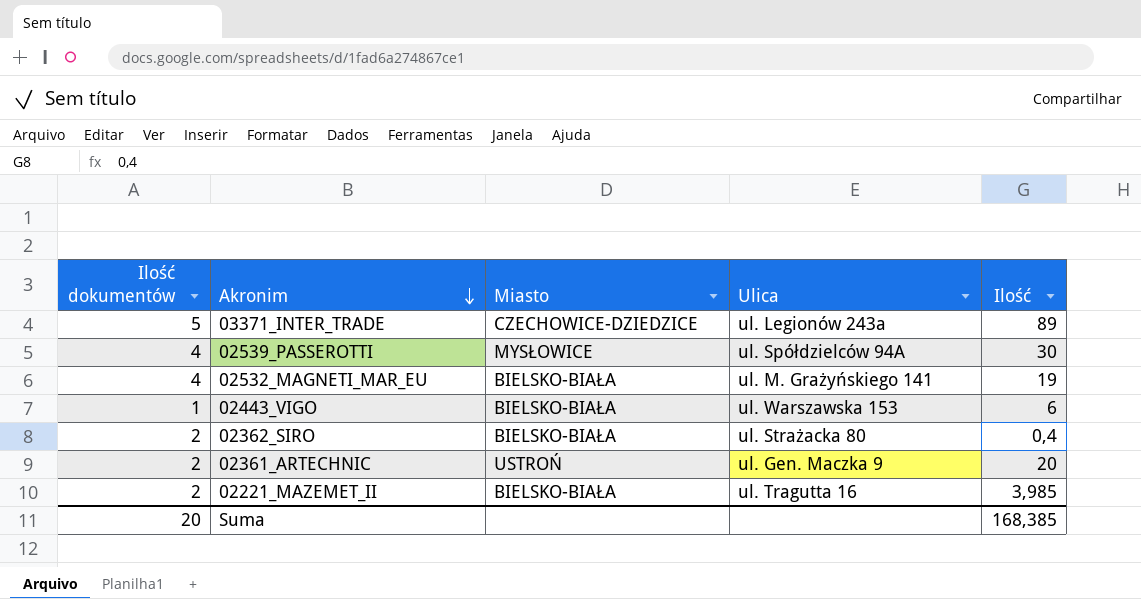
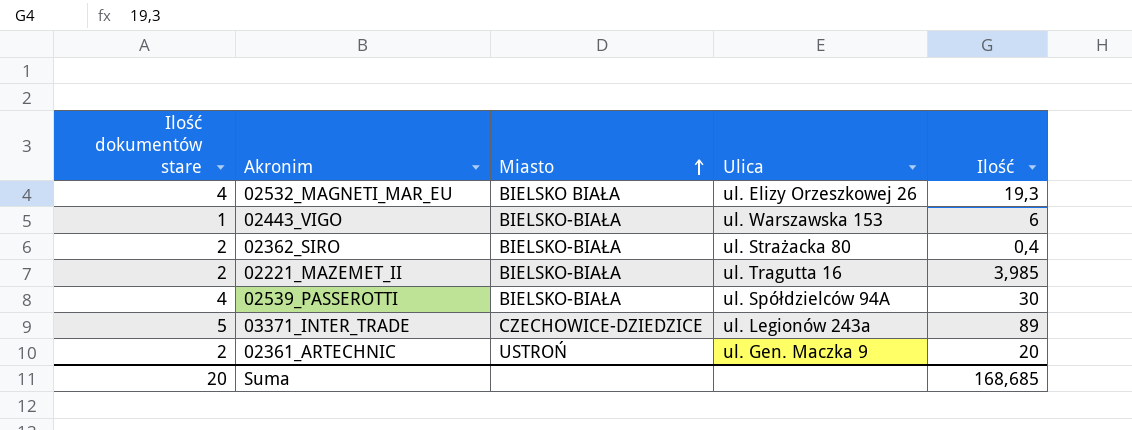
row order: Akronim descending -> Miasto ascending
column name: Ilość dokumentów -> Ilość dokumentów stare
02532_MAGNETI_MAR_EU | Miasto: BIELSKO-BIAŁA -> BIELSKO BIAŁA
02532_MAGNETI_MAR_EU | Ulica: ul. M. Grażyńskiego 141 -> ul. Elizy Orzeszkowej 26
02532_MAGNETI_MAR_EU | Ilość: 19 -> 19,3
02539_PASSEROTTI | Miasto: MYSŁOWICE -> BIELSKO-BIAŁA
Suma | Ilość: 168,385 -> 168,685

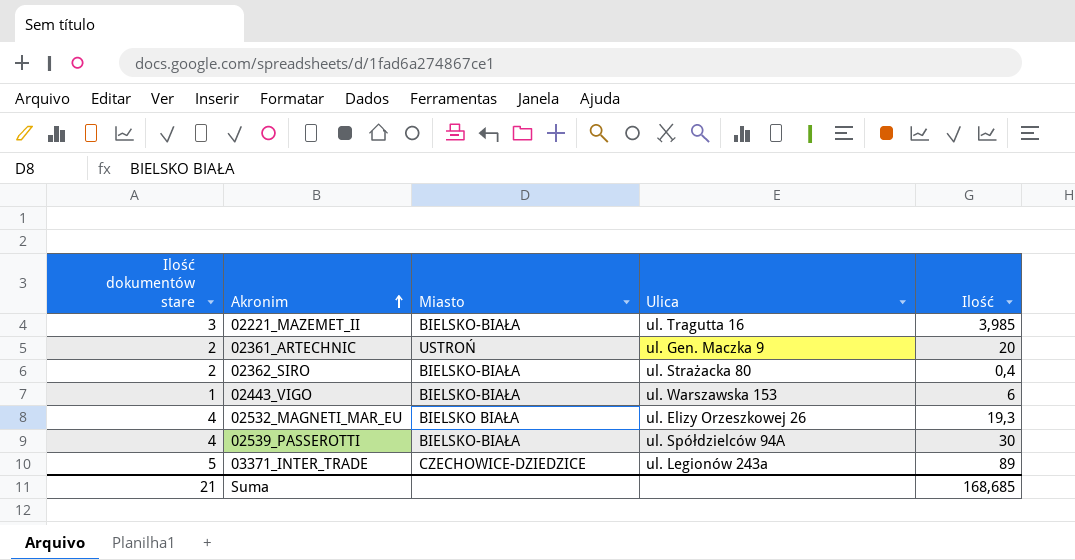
row order: Miasto ascending -> Akronim ascending
02221_MAZEMET_II | Ilość dokumentów stare: 2 -> 3
Suma | Ilość dokumentów stare: 20 -> 21

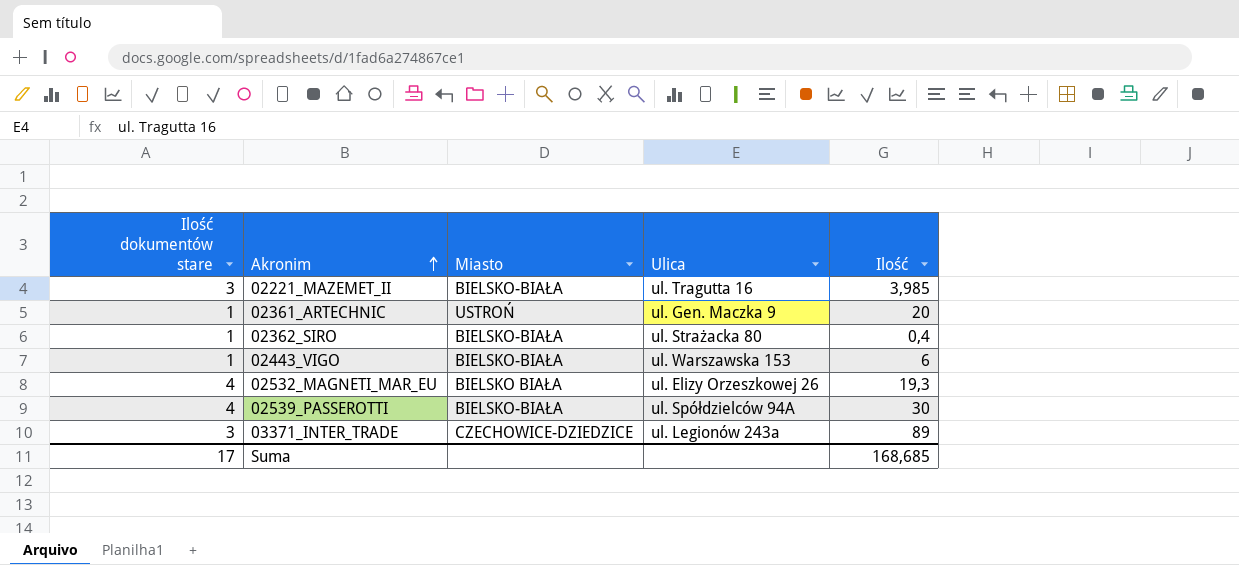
02361_ARTECHNIC | Ilość dokumentów stare: 2 -> 1
02362_SIRO | Ilość dokumentów stare: 2 -> 1
03371_INTER_TRADE | Ilość dokumentów stare: 5 -> 3
Suma | Ilość dokumentów stare: 21 -> 17

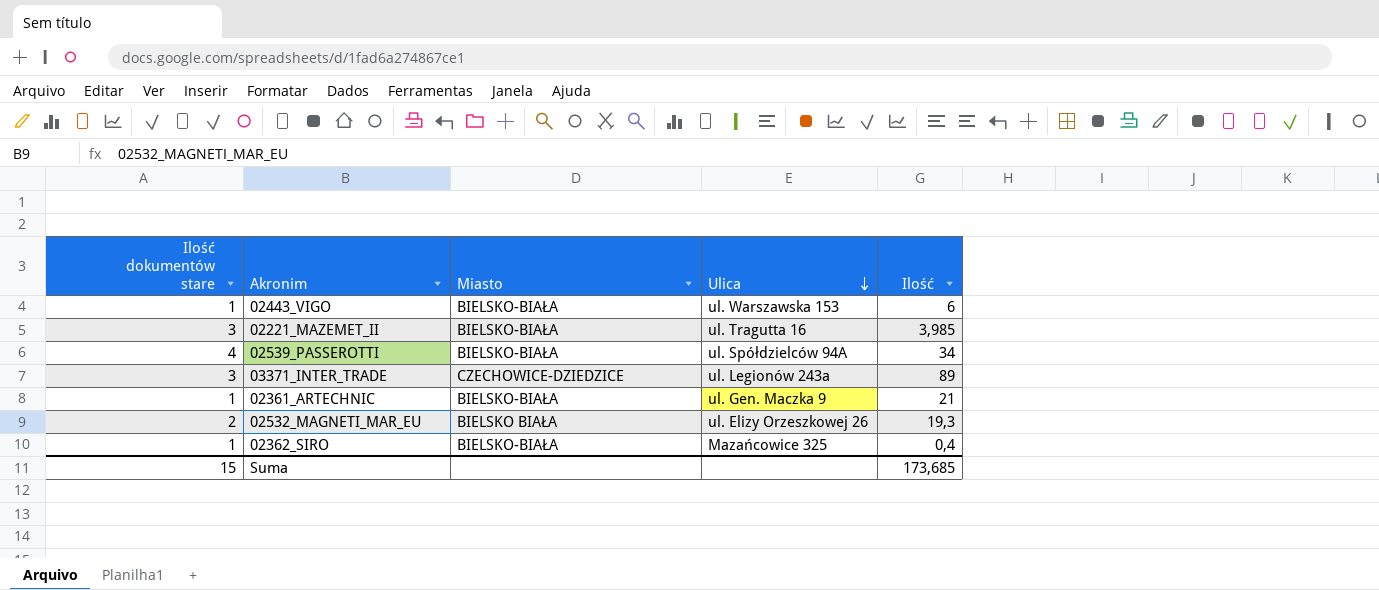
row order: Akronim ascending -> Ulica descending
02539_PASSEROTTI | Ilość: 30 -> 34
02361_ARTECHNIC | Miasto: USTROŃ -> BIELSKO-BIAŁA
02361_ARTECHNIC | Ilość: 20 -> 21
02532_MAGNETI_MAR_EU | Ilość dokumentów stare: 4 -> 2
02362_SIRO | Ulica: ul. Strażacka 80 -> Mazańcowice 325
Suma | Ilość dokumentów stare: 17 -> 15
Suma | Ilość: 168,685 -> 173,685

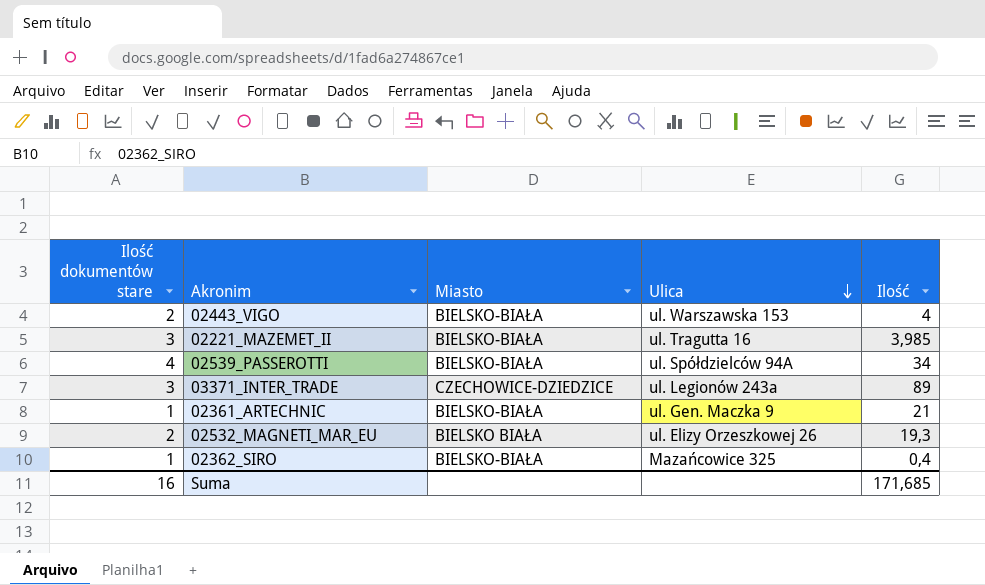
02443_VIGO | Ilość dokumentów stare: 1 -> 2
02443_VIGO | Ilość: 6 -> 4
Suma | Ilość dokumentów stare: 15 -> 16
Suma | Ilość: 173,685 -> 171,685

